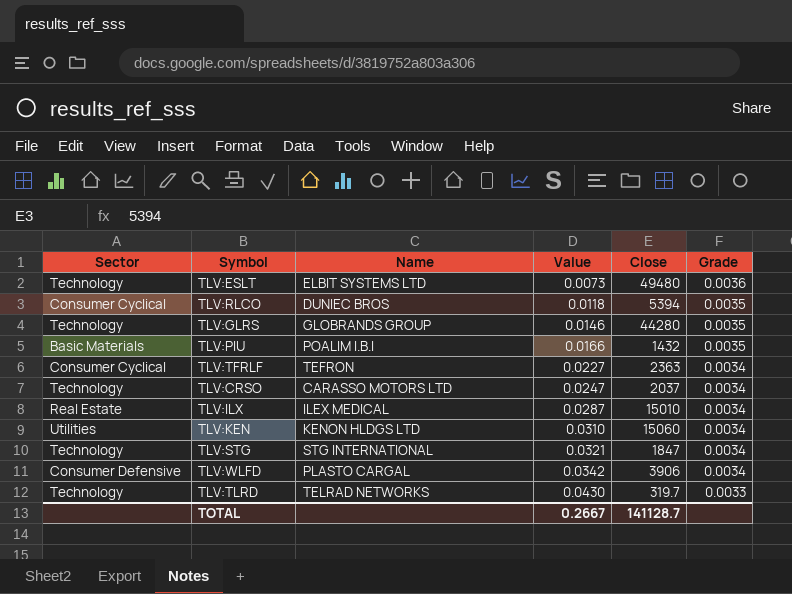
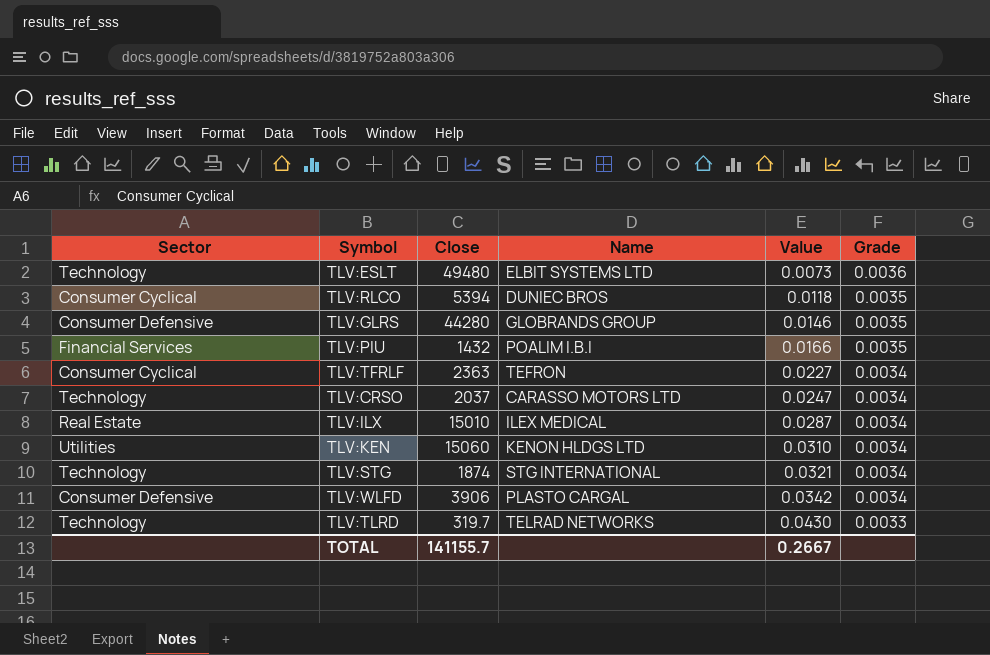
column Close | position: 5 -> 3
TLV:GLRS | Sector: Technology -> Consumer Defensive
TLV:PIU | Sector: Basic Materials -> Financial Services
TLV:STG | Close: 1847 -> 1874
TOTAL | Close: 141128.7 -> 141155.7

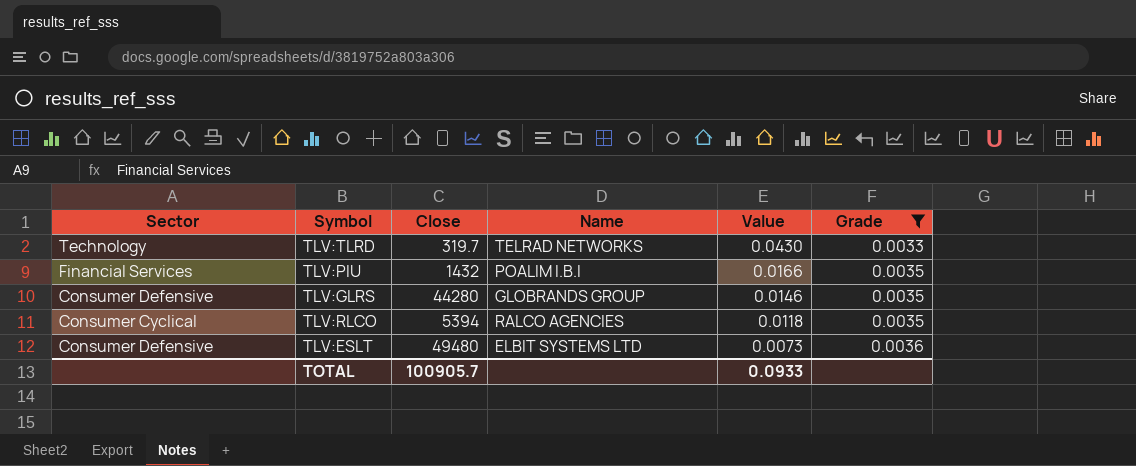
filter: none -> Grade != 0.0034
row order: Value ascending -> Value descending
TLV:RLCO | Name: DUNIEC BROS -> RALCO AGENCIES
TLV:ESLT | Sector: Technology -> Consumer Defensive
TOTAL | Close: 141155.7 -> 100905.7
TOTAL | Value: 0.2667 -> 0.0933

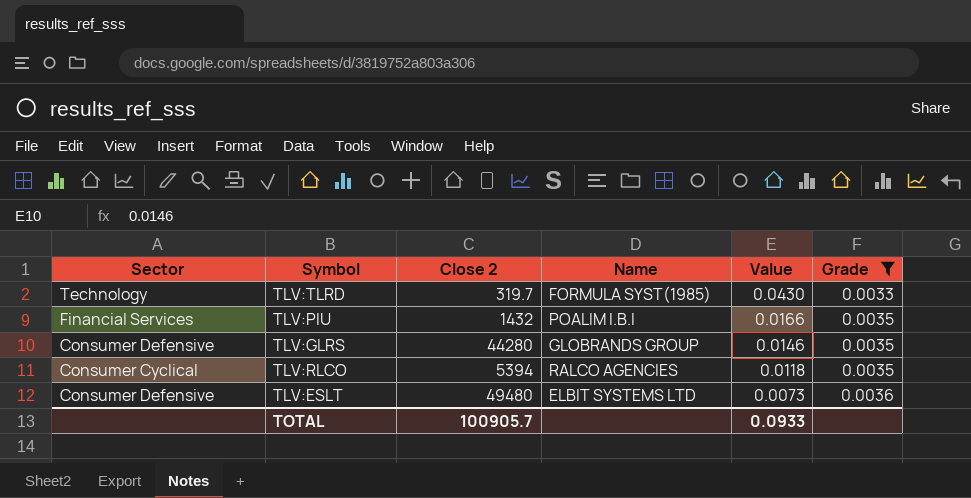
column name: Close -> Close 2
TLV:TLRD | Name: TELRAD NETWORKS -> FORMULA SYST(1985)

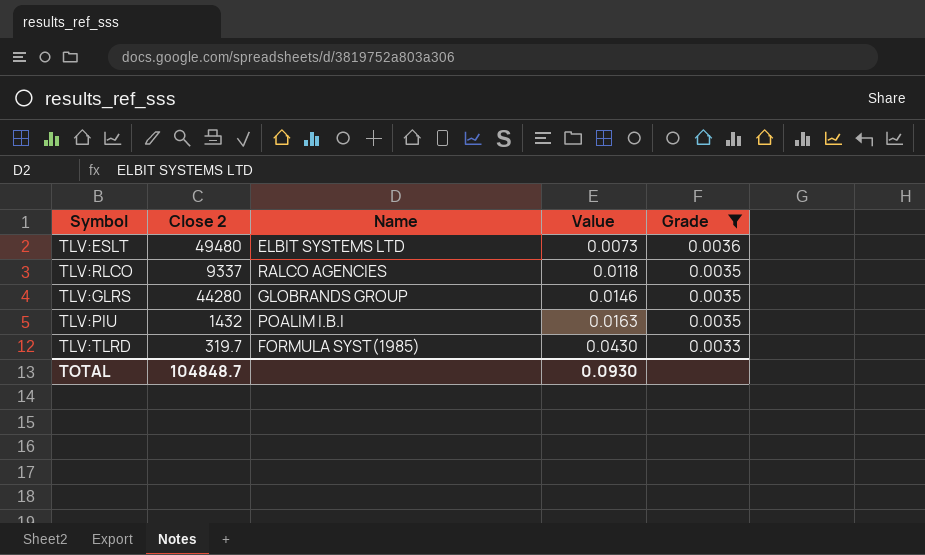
row order: Value descending -> Value ascending
column Sector | position: 1 -> none
TLV:RLCO | Close 2: 5394 -> 9337
TLV:PIU | Value: 0.0166 -> 0.0163
TOTAL | Close 2: 100905.7 -> 104848.7
TOTAL | Value: 0.0933 -> 0.0930

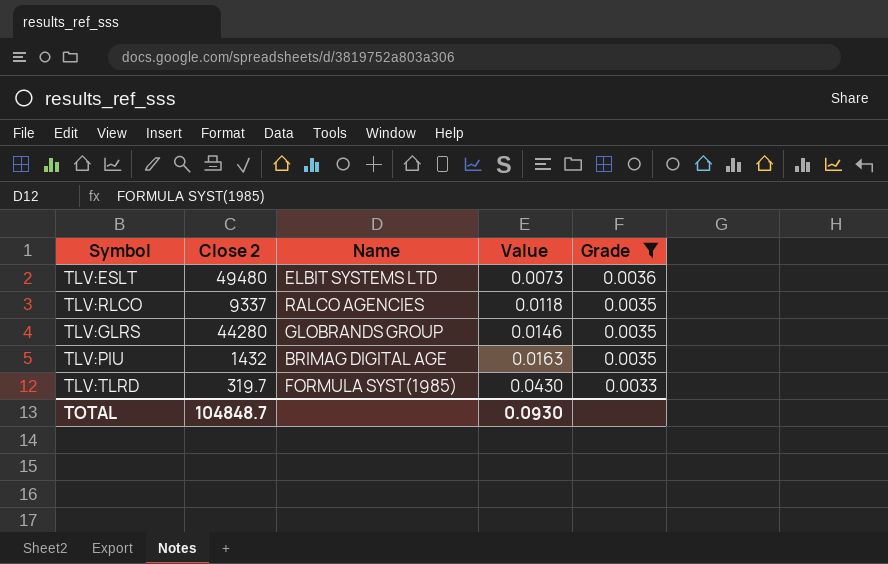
TLV:PIU | Name: POALIM I.B.I -> BRIMAG DIGITAL AGE

